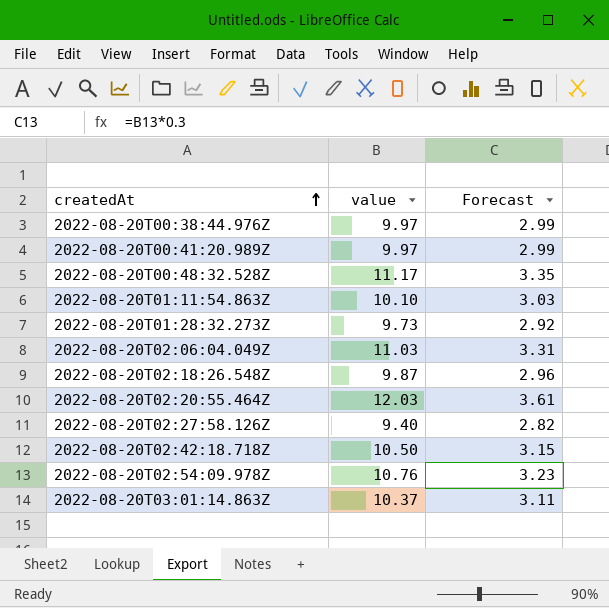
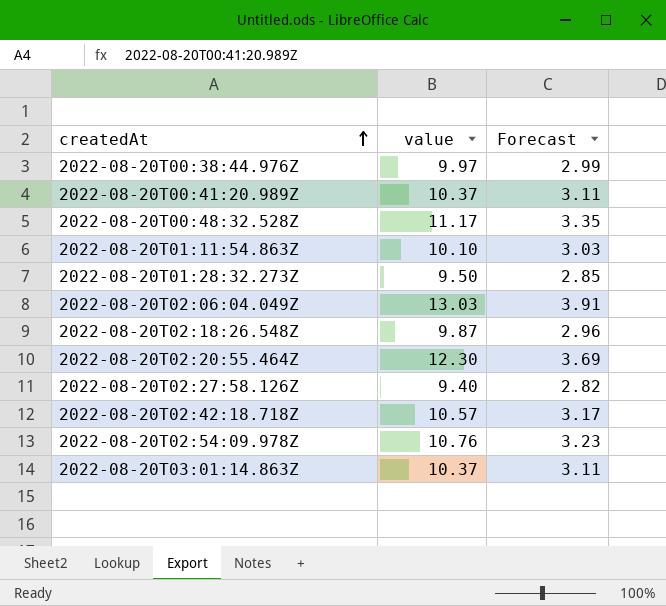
2022-08-20T00:41:20.989Z | value: 9.97 -> 10.37
2022-08-20T00:41:20.989Z | Forecast: 2.99 -> 3.11
2022-08-20T01:28:32.273Z | value: 9.73 -> 9.50
2022-08-20T01:28:32.273Z | Forecast: 2.92 -> 2.85
2022-08-20T02:06:04.049Z | value: 11.03 -> 13.03
2022-08-20T02:06:04.049Z | Forecast: 3.31 -> 3.91
2022-08-20T02:20:55.464Z | value: 12.03 -> 12.30
2022-08-20T02:20:55.464Z | Forecast: 3.61 -> 3.69
2022-08-20T02:42:18.718Z | value: 10.50 -> 10.57
2022-08-20T02:42:18.718Z | Forecast: 3.15 -> 3.17

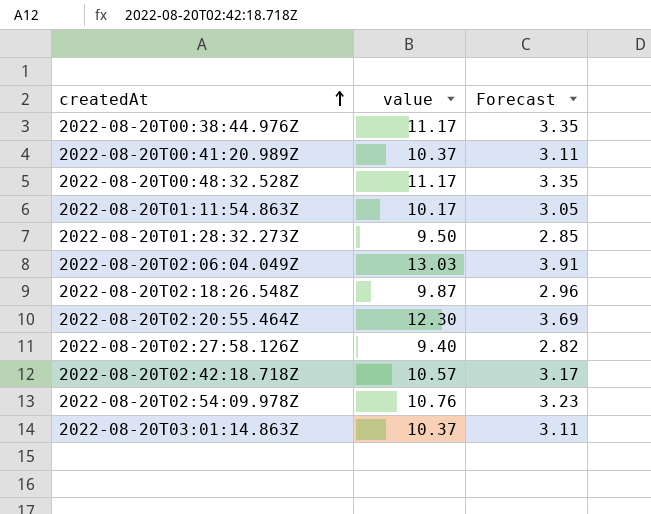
2022-08-20T00:38:44.976Z | value: 9.97 -> 11.17
2022-08-20T00:38:44.976Z | Forecast: 2.99 -> 3.35
2022-08-20T01:11:54.863Z | value: 10.10 -> 10.17
2022-08-20T01:11:54.863Z | Forecast: 3.03 -> 3.05

